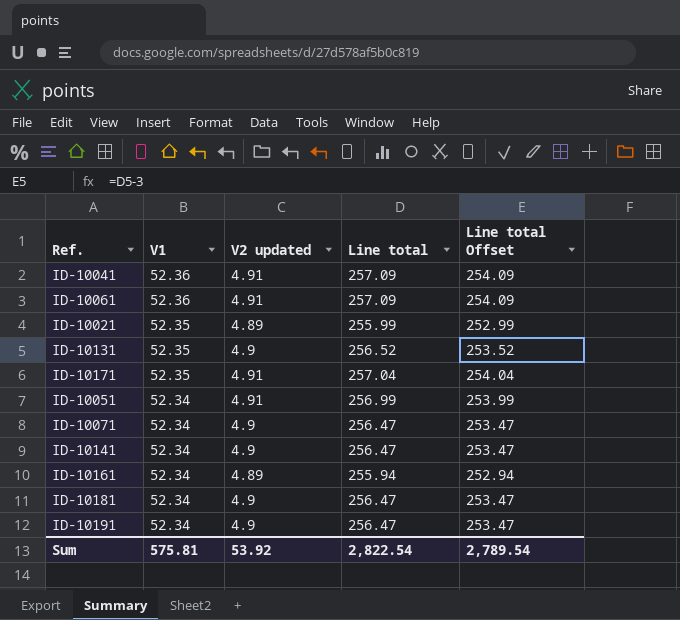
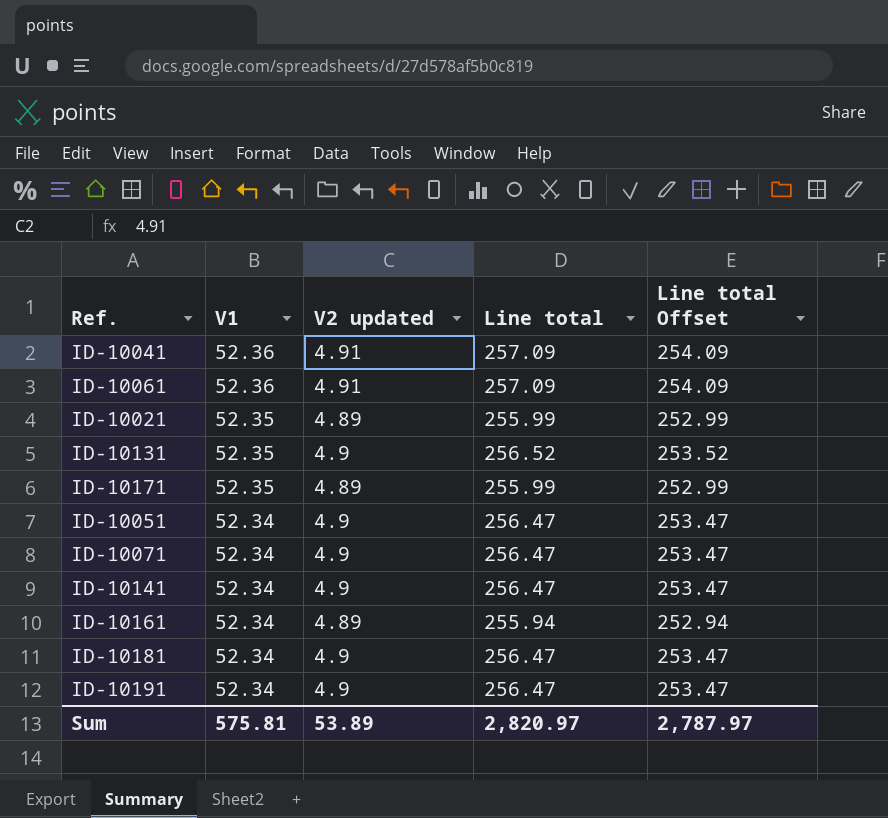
ID-10171 | V2 updated: 4.91 -> 4.89
ID-10171 | Line total: 257.04 -> 255.99
ID-10171 | Line total Offset: 254.04 -> 252.99
ID-10051 | V2 updated: 4.91 -> 4.9
ID-10051 | Line total: 256.99 -> 256.47
ID-10051 | Line total Offset: 253.99 -> 253.47
Sum | V2 updated: 53.92 -> 53.89
Sum | Line total: 2,822.54 -> 2,820.97
Sum | Line total Offset: 2,789.54 -> 2,787.97

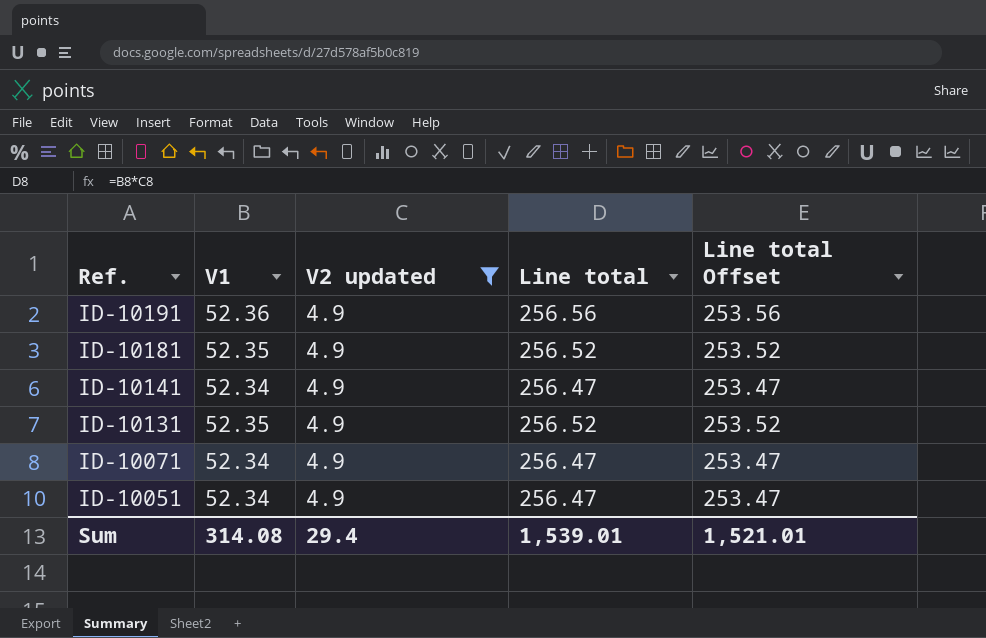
filter: none -> V2 updated = 4.9
row order: V1 descending -> Ref. descending
ID-10191 | V1: 52.34 -> 52.36
ID-10191 | Line total: 256.47 -> 256.56
ID-10191 | Line total Offset: 253.47 -> 253.56
ID-10181 | V1: 52.34 -> 52.35
ID-10181 | Line total: 256.47 -> 256.52
ID-10181 | Line total Offset: 253.47 -> 253.52
Sum | V1: 575.81 -> 314.08
Sum | V2 updated: 53.89 -> 29.4
Sum | Line total: 2,820.97 -> 1,539.01
Sum | Line total Offset: 2,787.97 -> 1,521.01

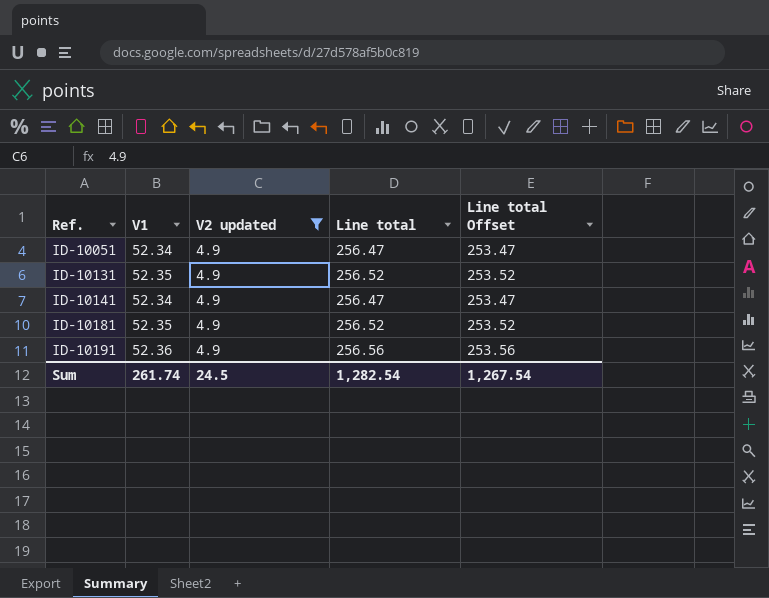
row order: Ref. descending -> Ref. ascending
row ID-10071: 52.34 | 4.9 | 256.47 | 253.47 -> none
Sum | V1: 314.08 -> 261.74
Sum | V2 updated: 29.4 -> 24.5
Sum | Line total: 1,539.01 -> 1,282.54
Sum | Line total Offset: 1,521.01 -> 1,267.54

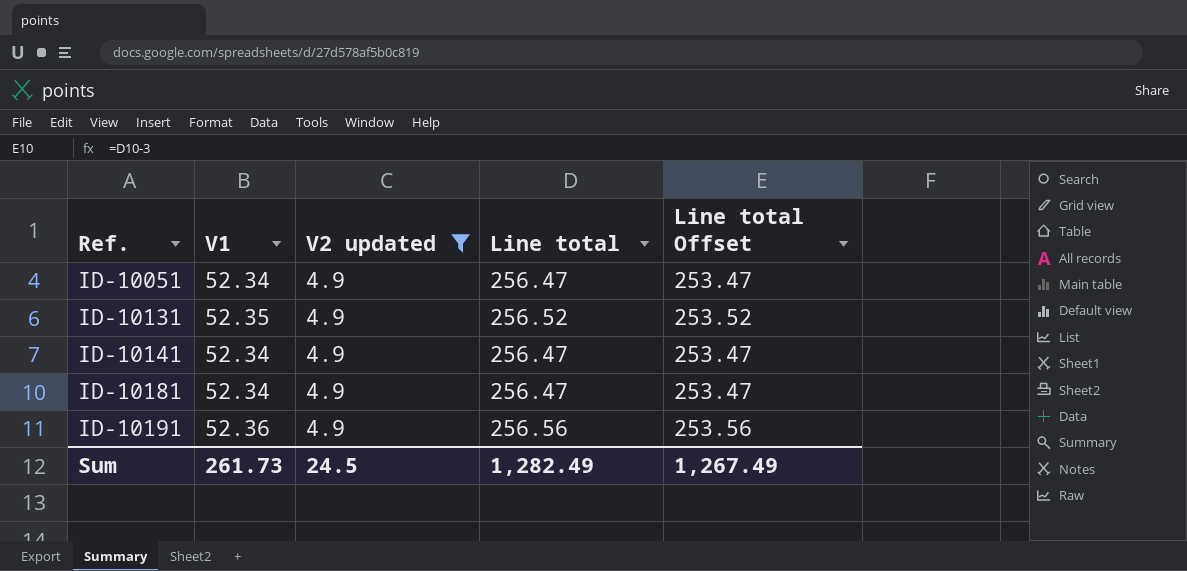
ID-10181 | V1: 52.35 -> 52.34
ID-10181 | Line total: 256.52 -> 256.47
ID-10181 | Line total Offset: 253.52 -> 253.47
Sum | V1: 261.74 -> 261.73
Sum | Line total: 1,282.54 -> 1,282.49
Sum | Line total Offset: 1,267.54 -> 1,267.49

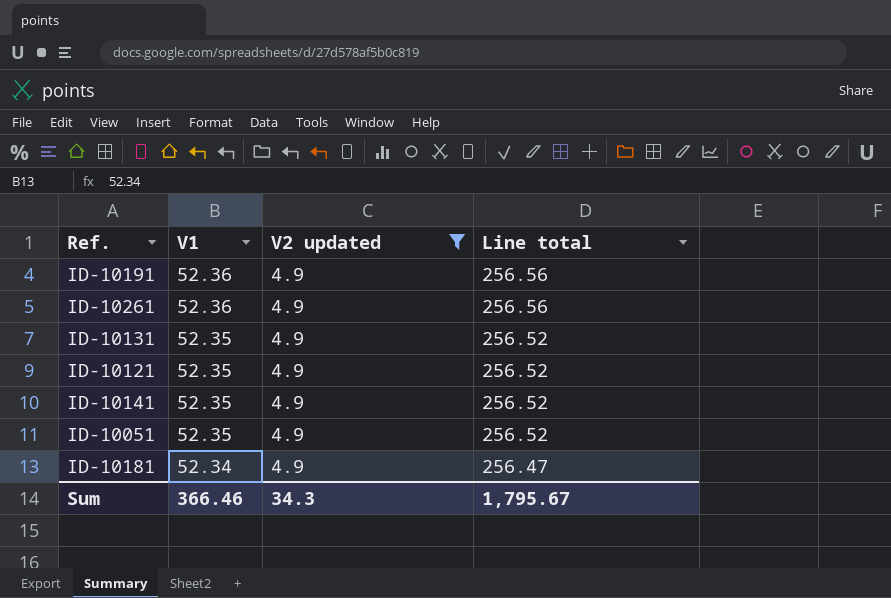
row order: Ref. ascending -> V1 descending
column Line total Offset | formula: [Line total] - 3 -> none
row ID-10261: none -> 52.36 | 4.9 | 256.56
row ID-10121: none -> 52.35 | 4.9 | 256.52
ID-10141 | V1: 52.34 -> 52.35
ID-10141 | Line total: 256.47 -> 256.52
ID-10051 | V1: 52.34 -> 52.35
ID-10051 | Line total: 256.47 -> 256.52
Sum | V1: 261.73 -> 366.46
Sum | V2 updated: 24.5 -> 34.3
Sum | Line total: 1,282.49 -> 1,795.67

